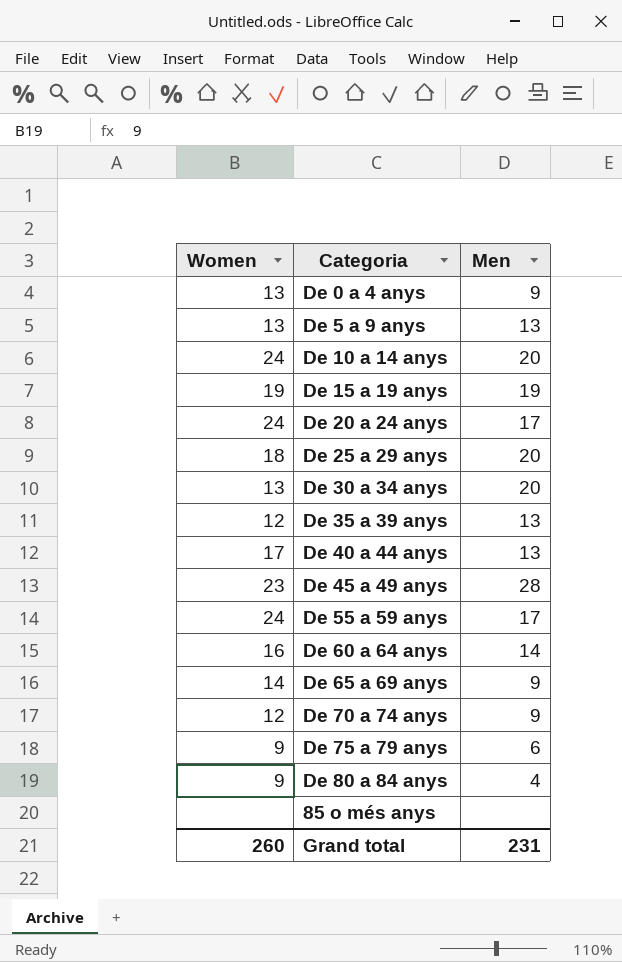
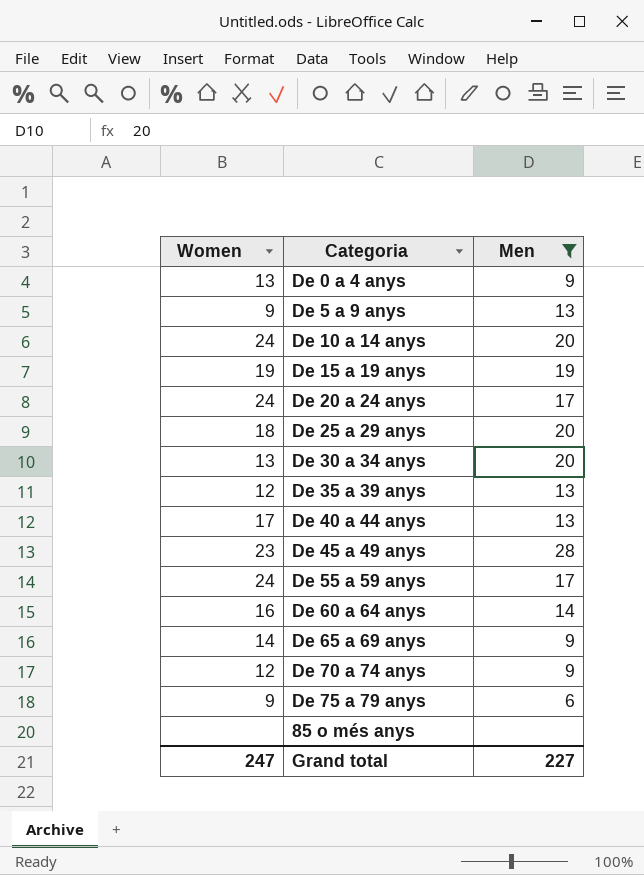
filter: none -> Men != 4
De 5 a 9 anys | Women: 13 -> 9
Grand total | Women: 260 -> 247
Grand total | Men: 231 -> 227

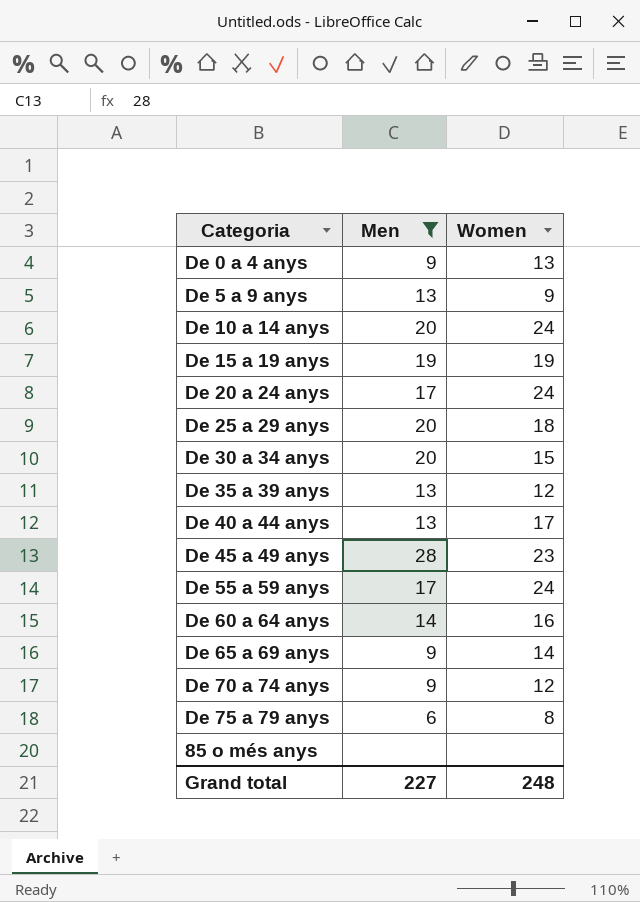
column Women | position: 1 -> 3
De 30 a 34 anys | Women: 13 -> 15
De 75 a 79 anys | Women: 9 -> 8
Grand total | Women: 247 -> 248

